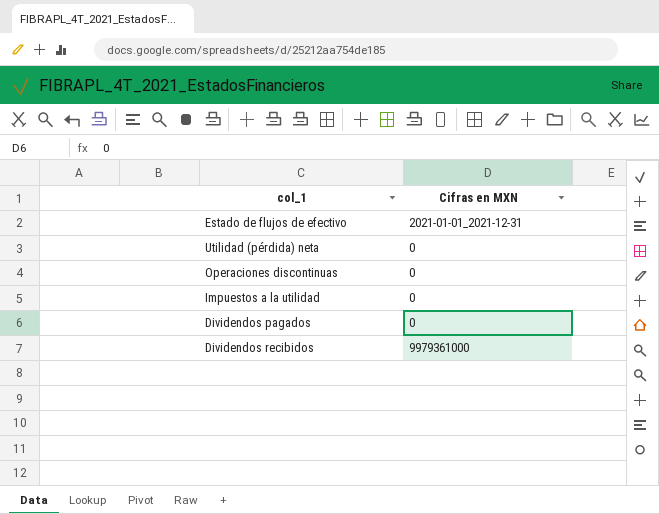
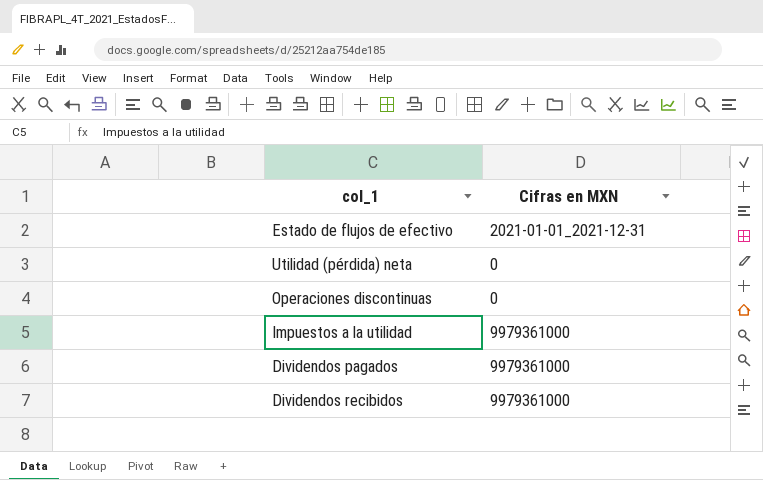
Impuestos a la utilidad | Cifras en MXN: 0 -> 9979361000
Dividendos pagados | Cifras en MXN: 0 -> 9979361000

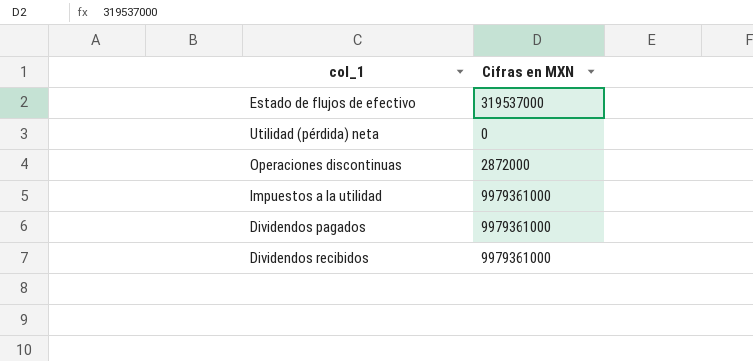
Estado de flujos de efectivo | Cifras en MXN: 2021-01-01_2021-12-31 -> 319537000
Operaciones discontinuas | Cifras en MXN: 0 -> 2872000

